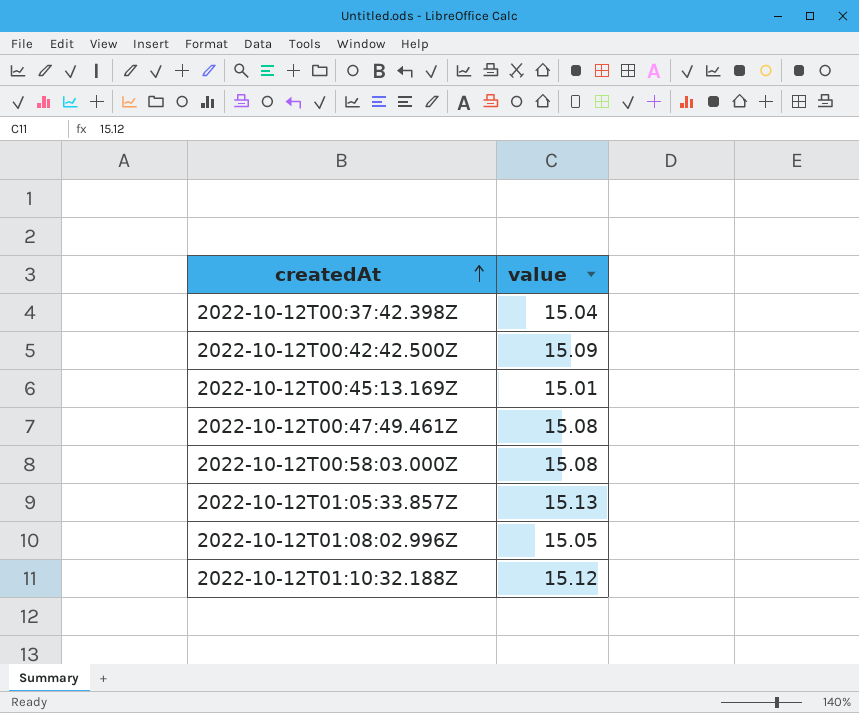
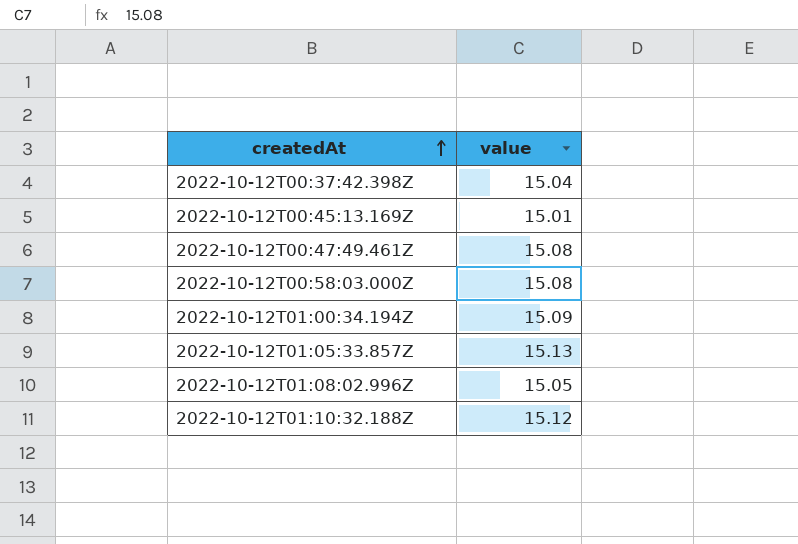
row 2022-10-12T00:42:42.500Z: 15.09 -> none
row 2022-10-12T01:00:34.194Z: none -> 15.09

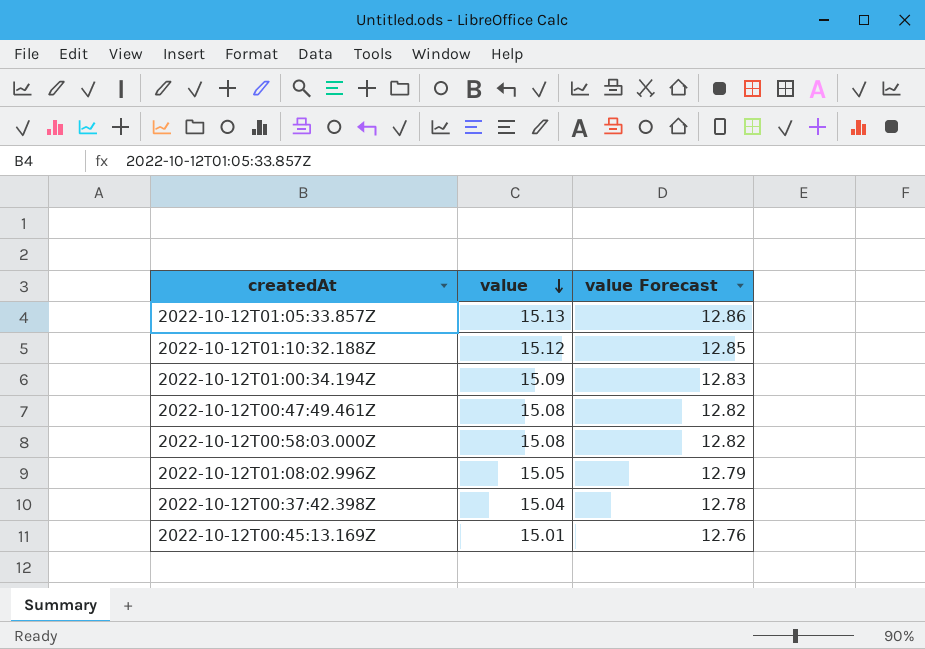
row order: createdAt ascending -> value descending
column value Forecast | formula: none -> [value] * 0.85

